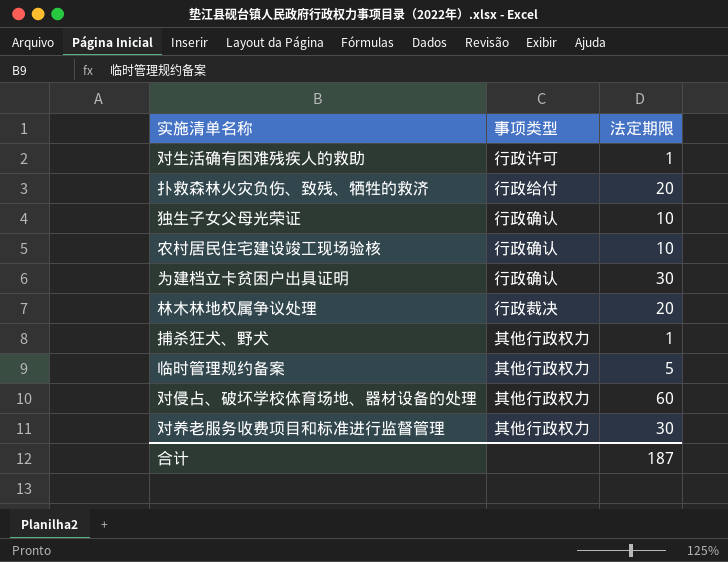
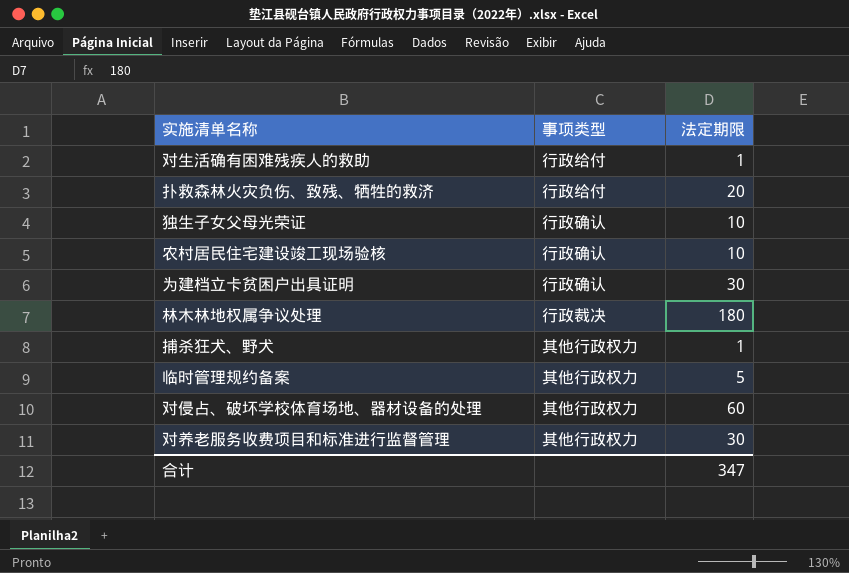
对生活确有困难残疾人的救助 | 事项类型: 行政许可 -> 行政给付
林木林地权属争议处理 | 法定期限: 20 -> 180
合计 | 法定期限: 187 -> 347

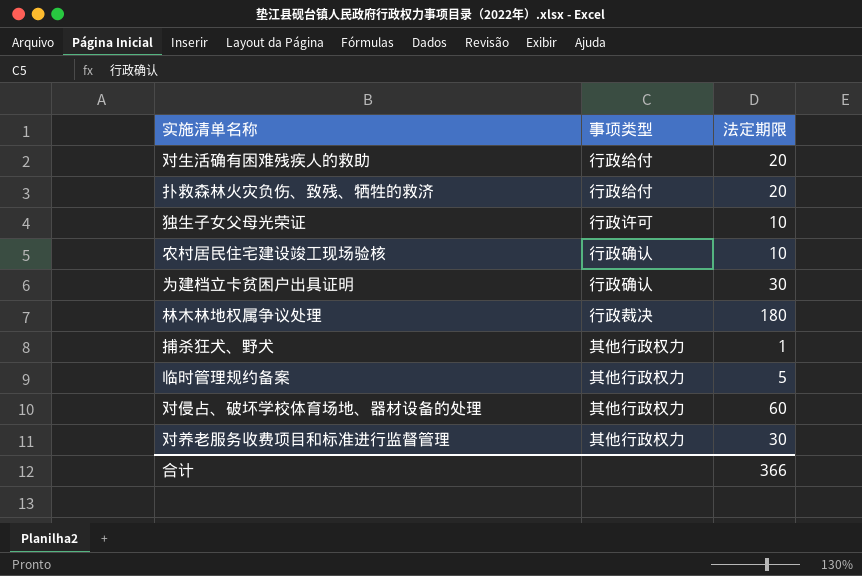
对生活确有困难残疾人的救助 | 法定期限: 1 -> 20
独生子女父母光荣证 | 事项类型: 行政确认 -> 行政许可
合计 | 法定期限: 347 -> 366

